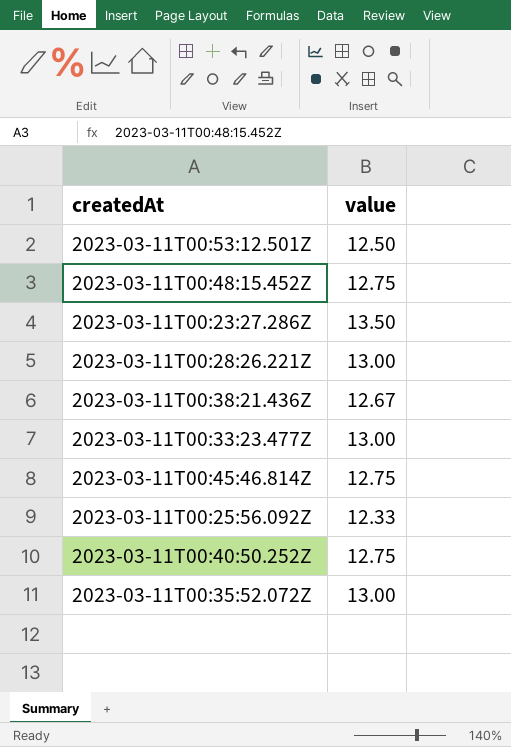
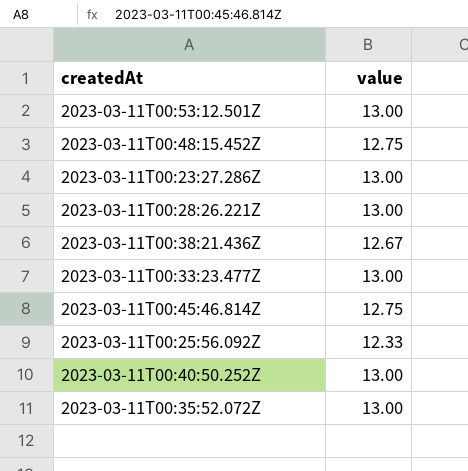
2023-03-11T00:53:12.501Z | value: 12.50 -> 13.00
2023-03-11T00:23:27.286Z | value: 13.50 -> 13.00
2023-03-11T00:40:50.252Z | value: 12.75 -> 13.00

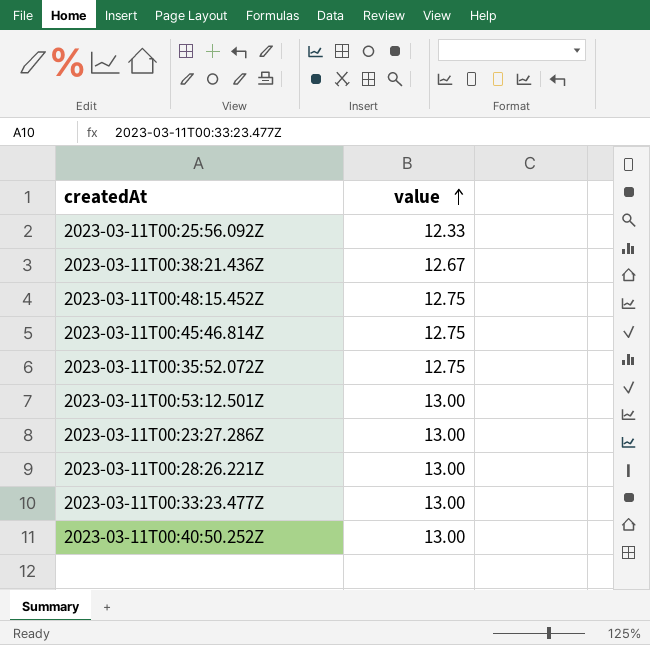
row order: none -> value ascending
2023-03-11T00:35:52.072Z | value: 13.00 -> 12.75

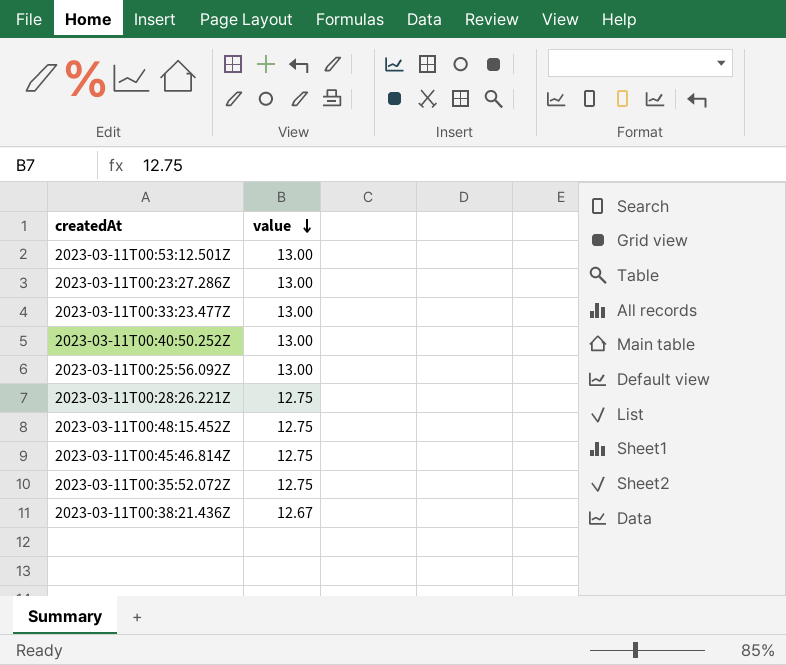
row order: value ascending -> value descending
2023-03-11T00:25:56.092Z | value: 12.33 -> 13.00
2023-03-11T00:28:26.221Z | value: 13.00 -> 12.75

